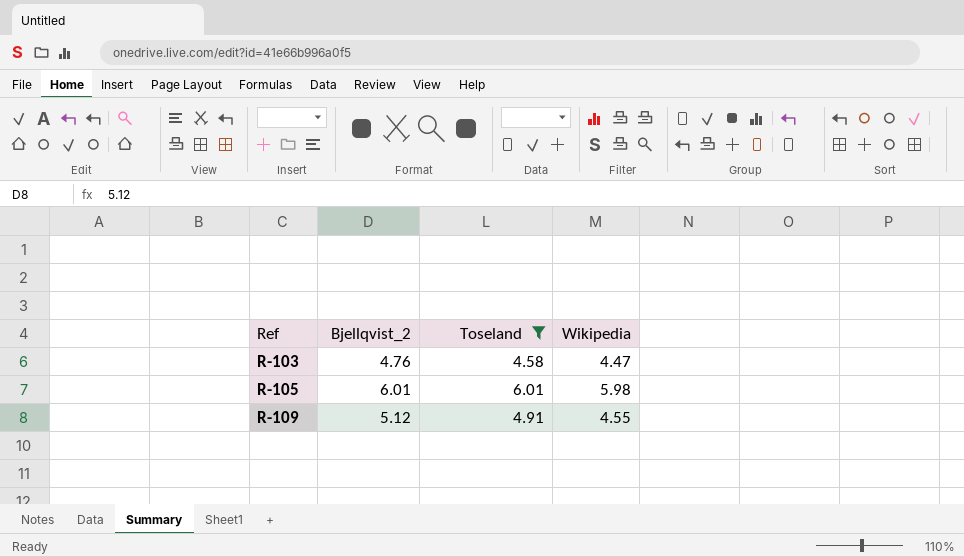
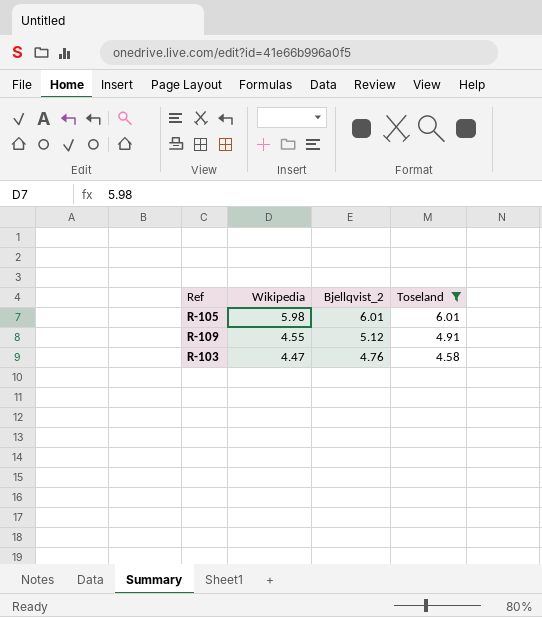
row order: Ref ascending -> Wikipedia descending
column Wikipedia | position: 4 -> 2

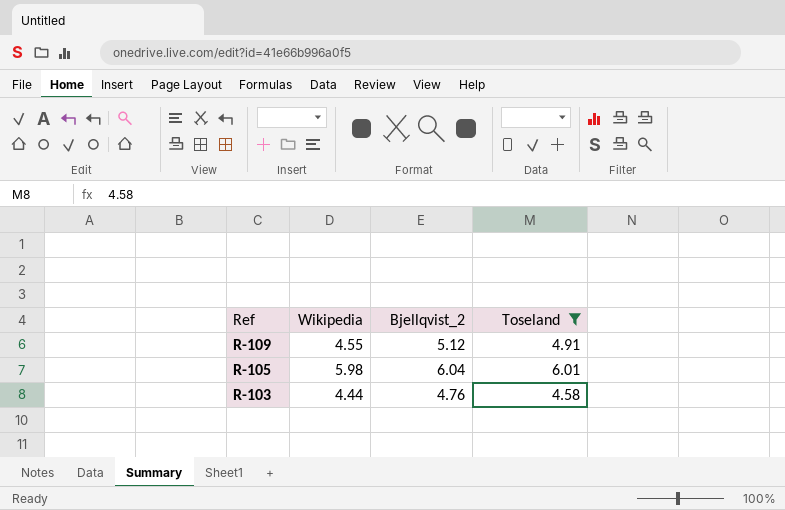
row order: Wikipedia descending -> Ref descending
R-105 | Bjellqvist_2: 6.01 -> 6.04
R-103 | Wikipedia: 4.47 -> 4.44

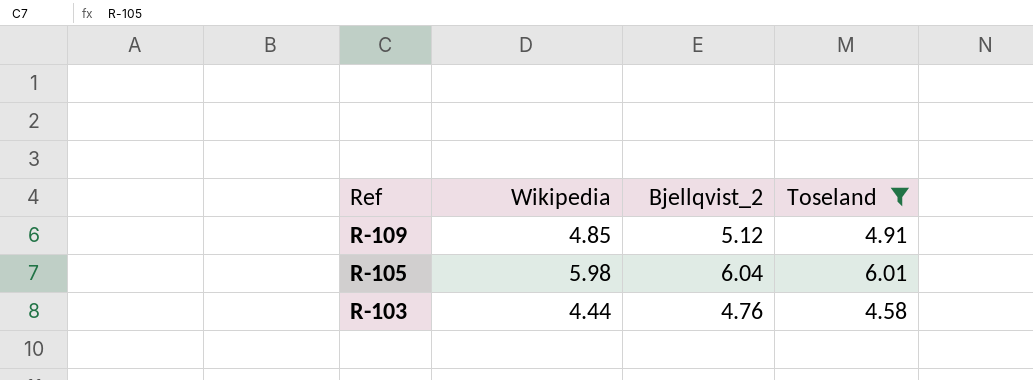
R-109 | Wikipedia: 4.55 -> 4.85

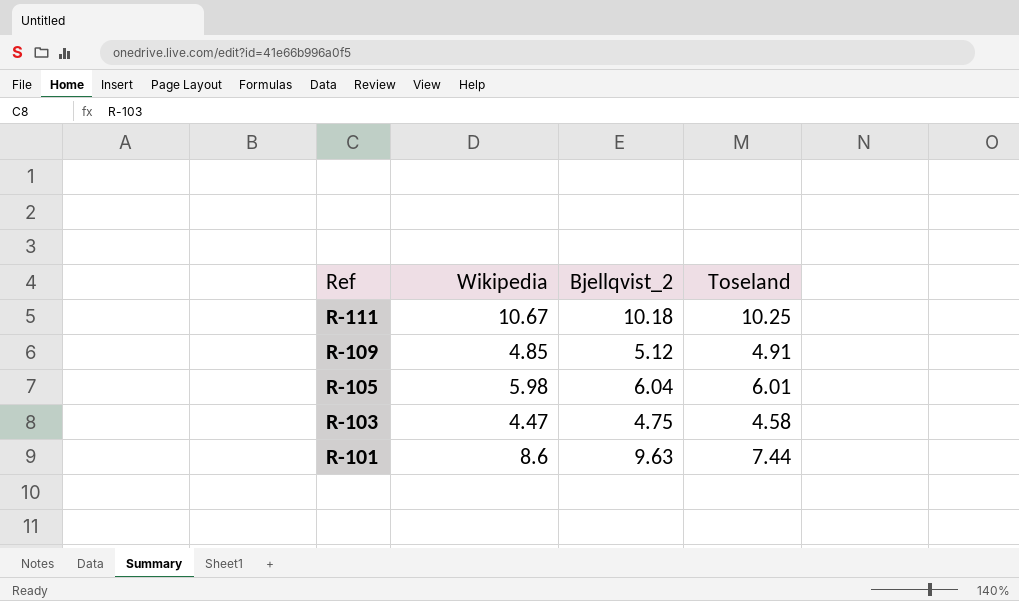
filter: Toseland <= 6.01 -> none
R-103 | Wikipedia: 4.44 -> 4.47
R-103 | Bjellqvist_2: 4.76 -> 4.75

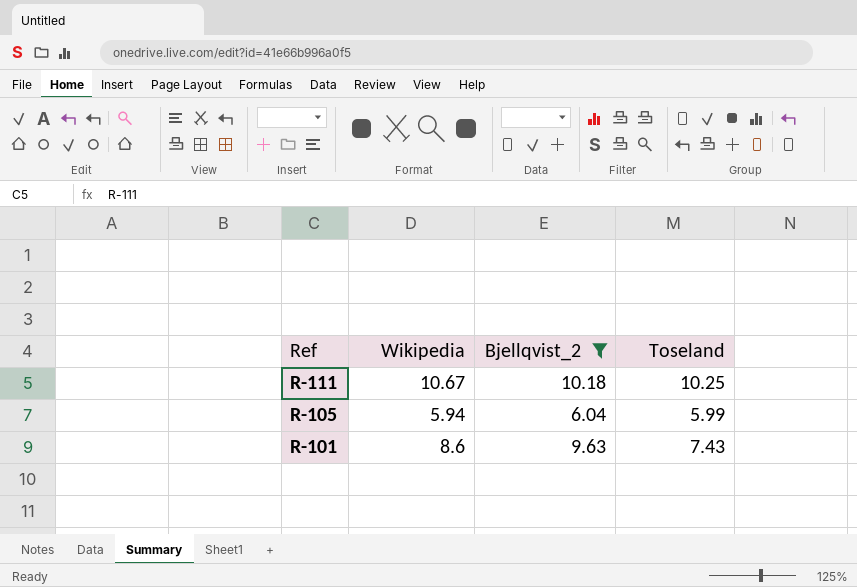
filter: none -> Bjellqvist_2 >= 6.04
R-105 | Wikipedia: 5.98 -> 5.94
R-105 | Toseland: 6.01 -> 5.99
R-101 | Toseland: 7.44 -> 7.43

